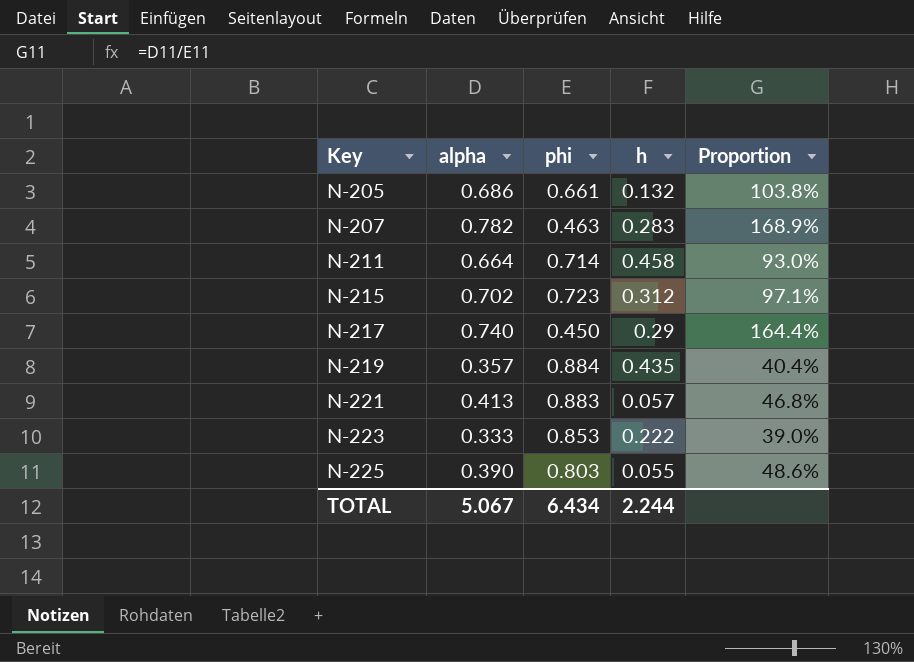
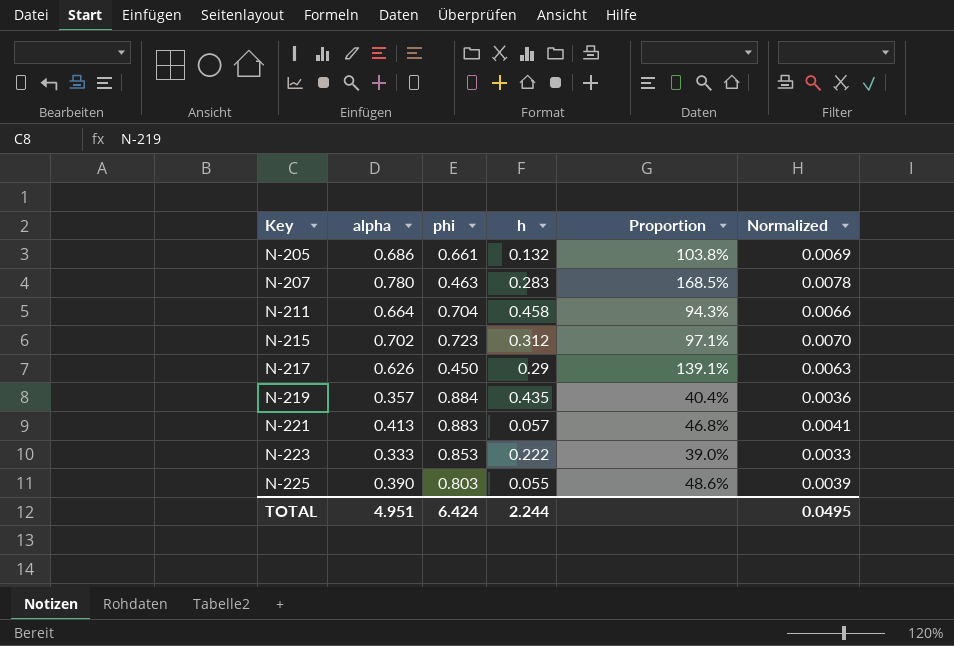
column Normalized | formula: none -> [alpha] * 0.01
N-207 | alpha: 0.782 -> 0.780
N-207 | Proportion: 168.9% -> 168.5%
N-211 | phi: 0.714 -> 0.704
N-211 | Proportion: 93.0% -> 94.3%
N-217 | alpha: 0.740 -> 0.626
N-217 | Proportion: 164.4% -> 139.1%
TOTAL | alpha: 5.067 -> 4.951
TOTAL | phi: 6.434 -> 6.424

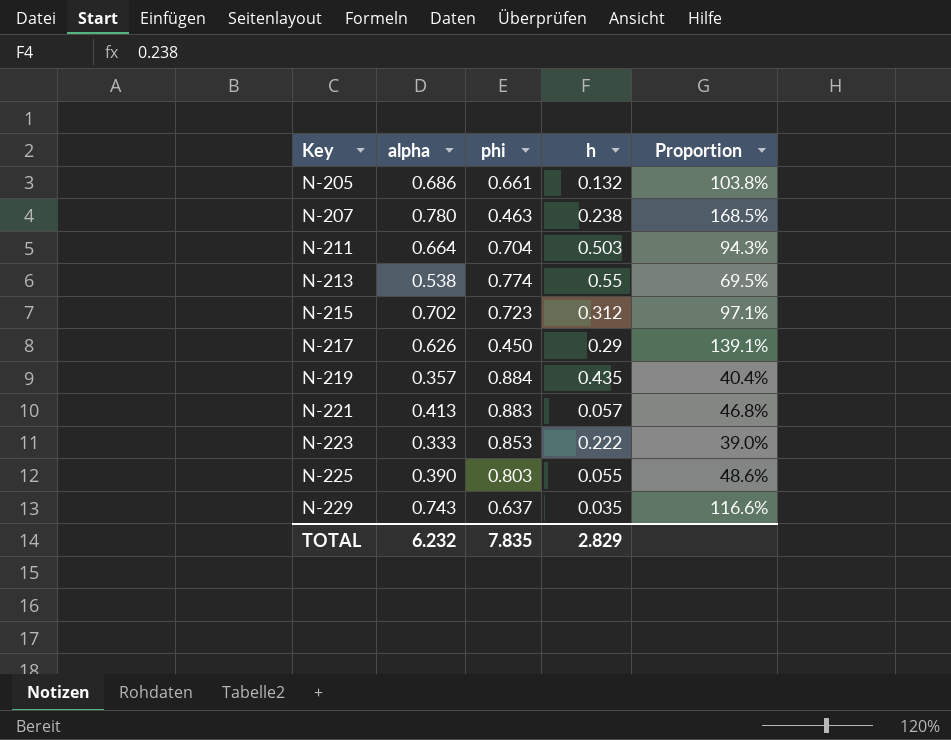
column Normalized | formula: [alpha] * 0.01 -> none
N-207 | h: 0.283 -> 0.238
N-211 | h: 0.458 -> 0.503
row N-213: none -> 0.538 | 0.774 | 0.55 | 69.5%
row N-229: none -> 0.743 | 0.637 | 0.035 | 116.6%
TOTAL | alpha: 4.951 -> 6.232
TOTAL | phi: 6.424 -> 7.835
TOTAL | h: 2.244 -> 2.829

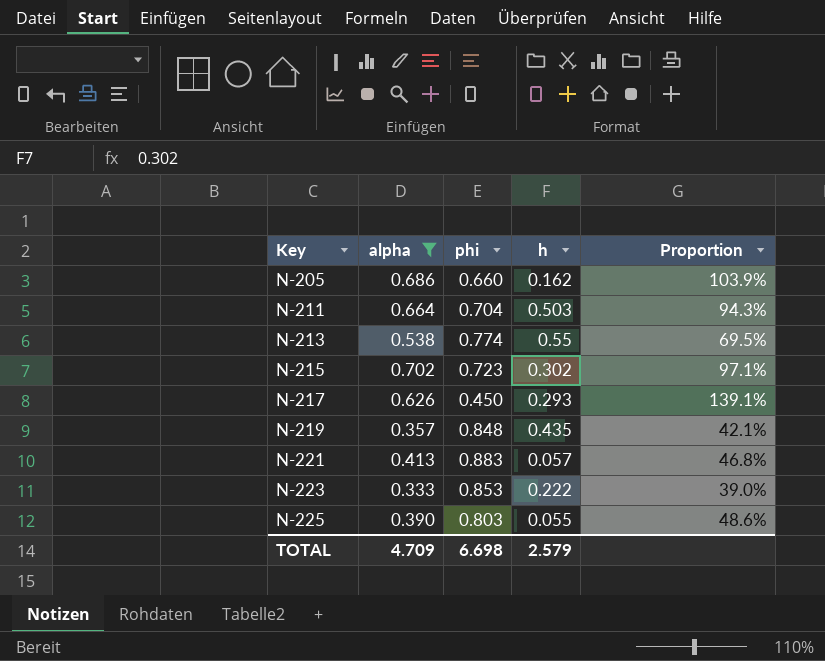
filter: none -> alpha <= 0.702
N-205 | phi: 0.661 -> 0.660
N-205 | h: 0.132 -> 0.162
N-205 | Proportion: 103.8% -> 103.9%
N-215 | h: 0.312 -> 0.302
N-217 | h: 0.29 -> 0.293
N-219 | phi: 0.884 -> 0.848
N-219 | Proportion: 40.4% -> 42.1%
TOTAL | alpha: 6.232 -> 4.709
TOTAL | phi: 7.835 -> 6.698
TOTAL | h: 2.829 -> 2.579

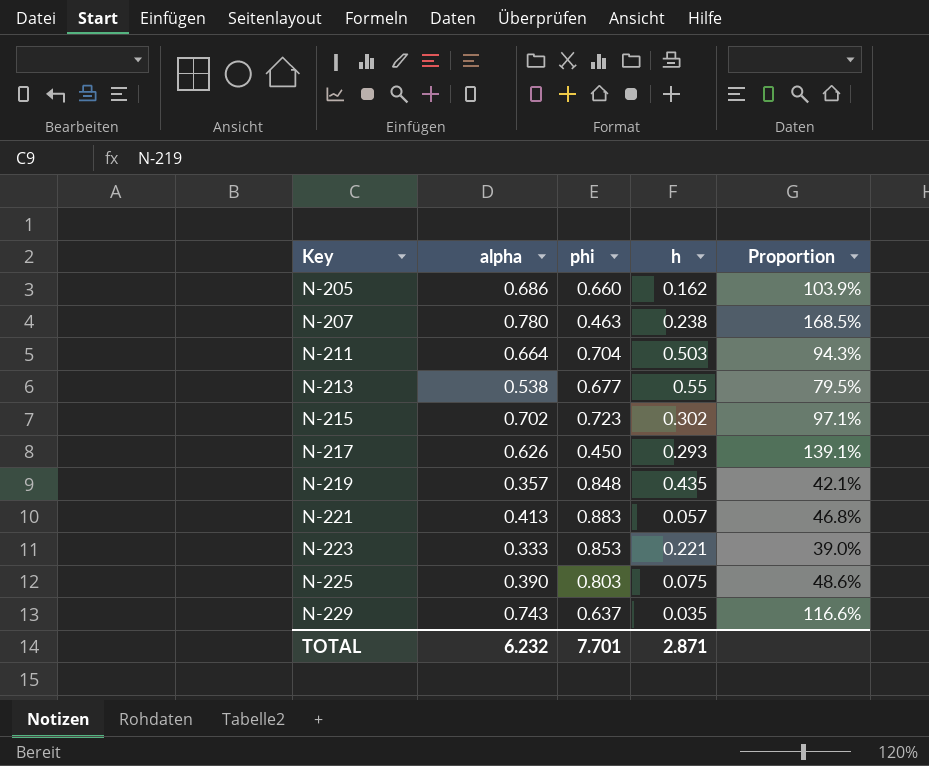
filter: alpha <= 0.702 -> none
N-213 | phi: 0.774 -> 0.677
N-213 | Proportion: 69.5% -> 79.5%
N-223 | h: 0.222 -> 0.221
N-225 | h: 0.055 -> 0.075
TOTAL | alpha: 4.709 -> 6.232
TOTAL | phi: 6.698 -> 7.701
TOTAL | h: 2.579 -> 2.871

